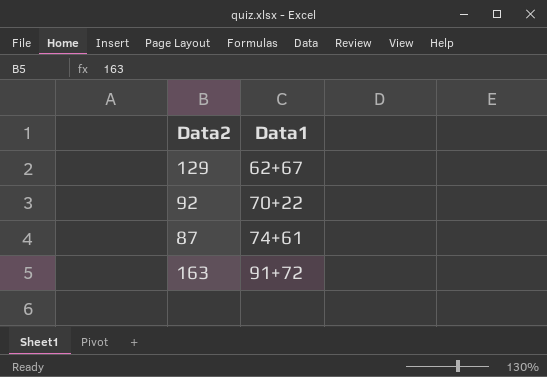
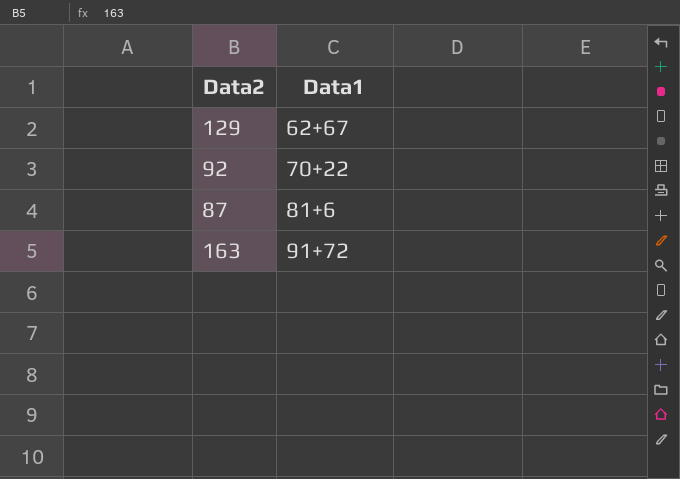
87 | Data1: 74+61 -> 81+6

